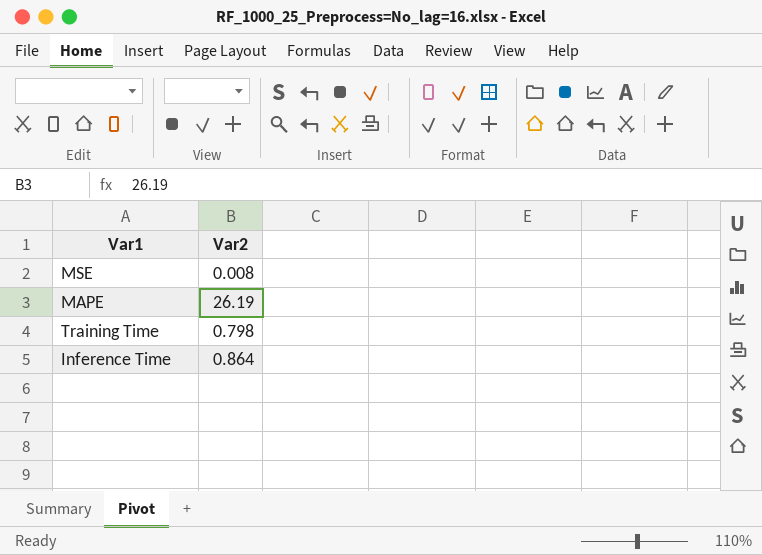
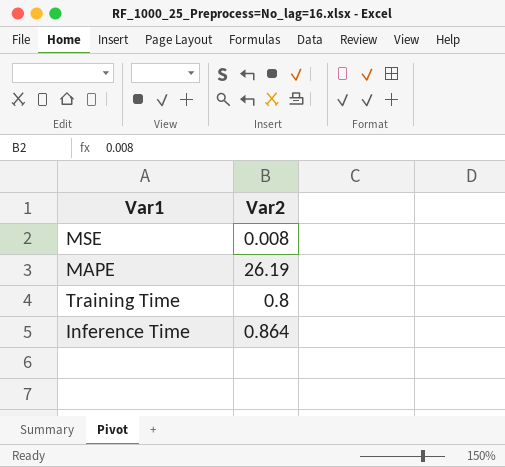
Training Time | Var2: 0.798 -> 0.8

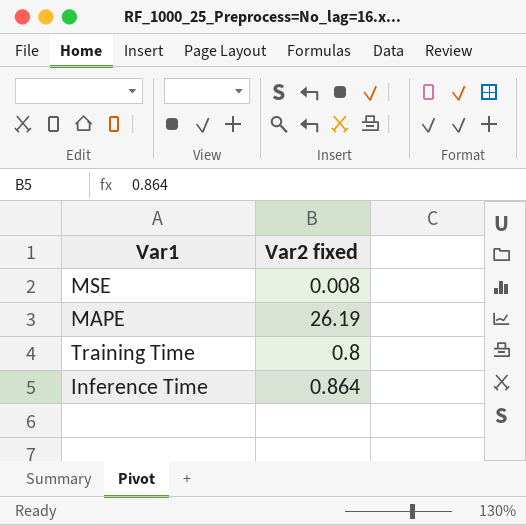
column name: Var2 -> Var2 fixed

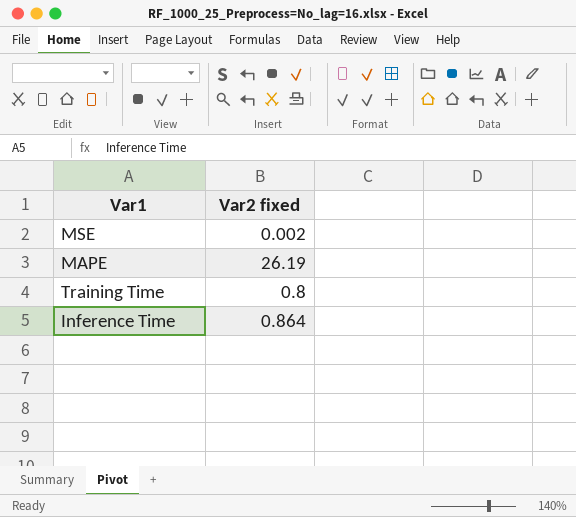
MSE | Var2 fixed: 0.008 -> 0.002

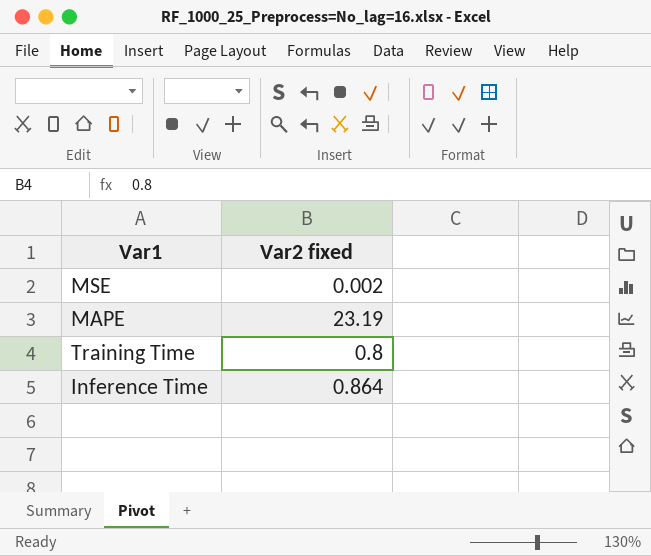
MAPE | Var2 fixed: 26.19 -> 23.19

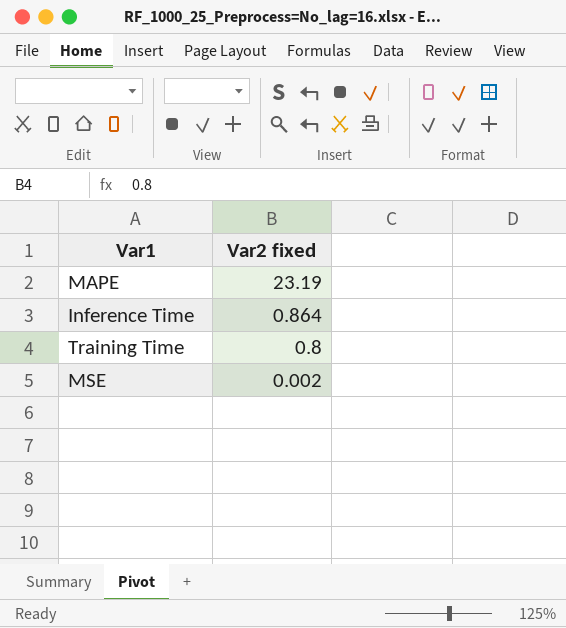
row order: none -> Var2 fixed descending

